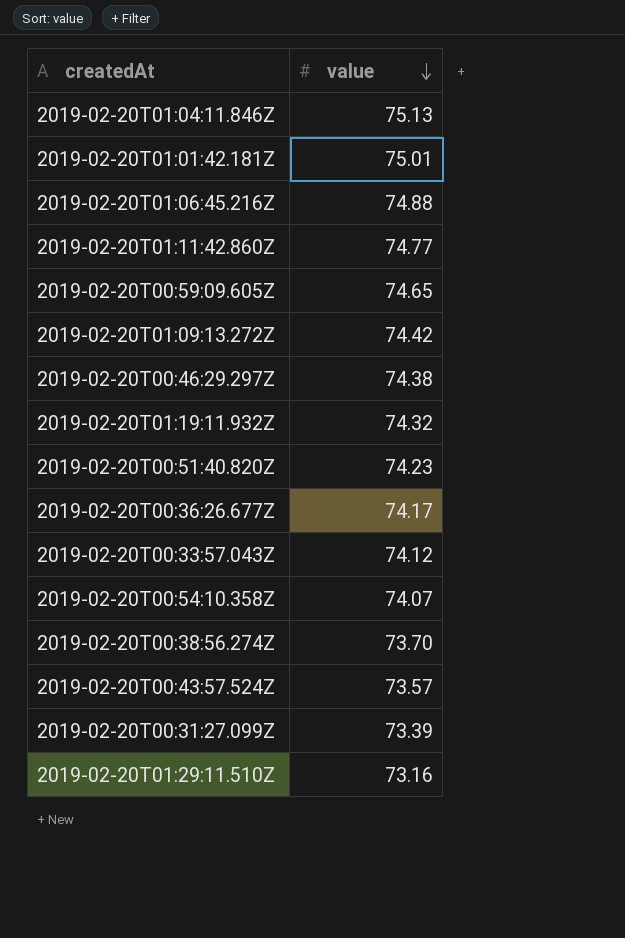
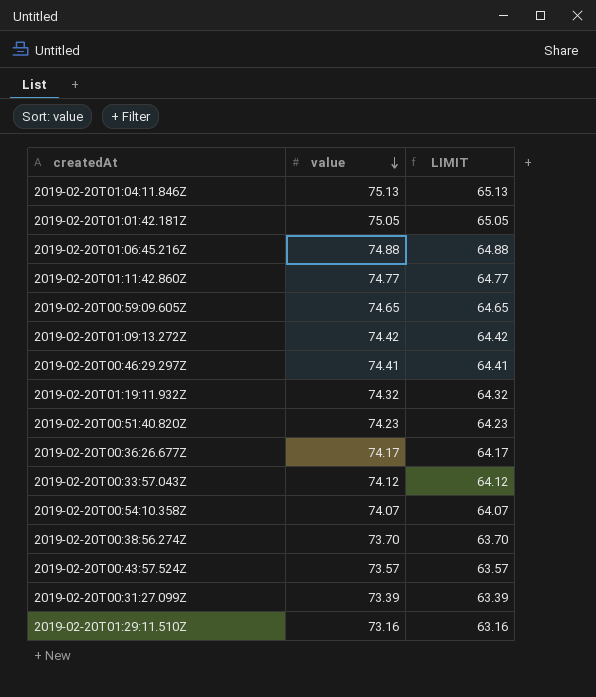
column LIMIT | formula: none -> [value] - 10
2019-02-20T01:01:42.181Z | value: 75.01 -> 75.05
2019-02-20T00:46:29.297Z | value: 74.38 -> 74.41

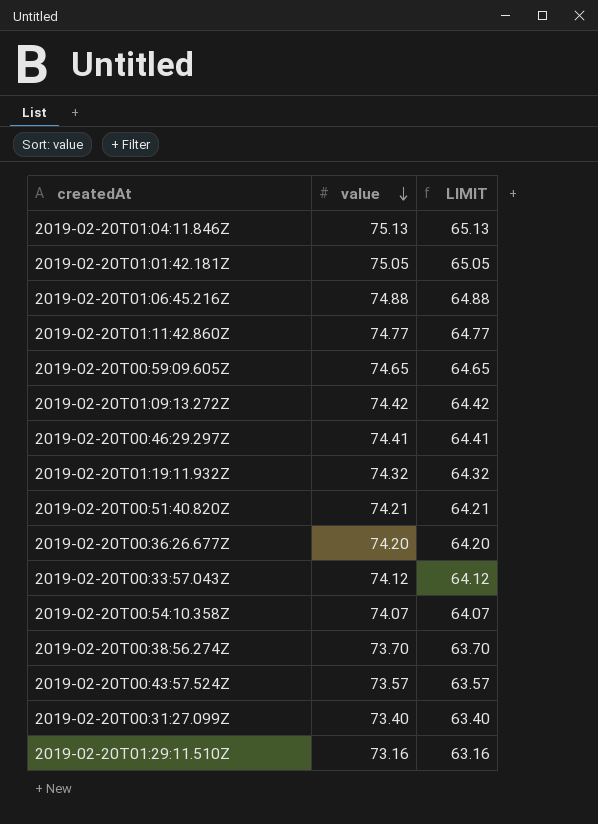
2019-02-20T00:51:40.820Z | value: 74.23 -> 74.21
2019-02-20T00:51:40.820Z | LIMIT: 64.23 -> 64.21
2019-02-20T00:36:26.677Z | value: 74.17 -> 74.20
2019-02-20T00:36:26.677Z | LIMIT: 64.17 -> 64.20
2019-02-20T00:31:27.099Z | value: 73.39 -> 73.40
2019-02-20T00:31:27.099Z | LIMIT: 63.39 -> 63.40

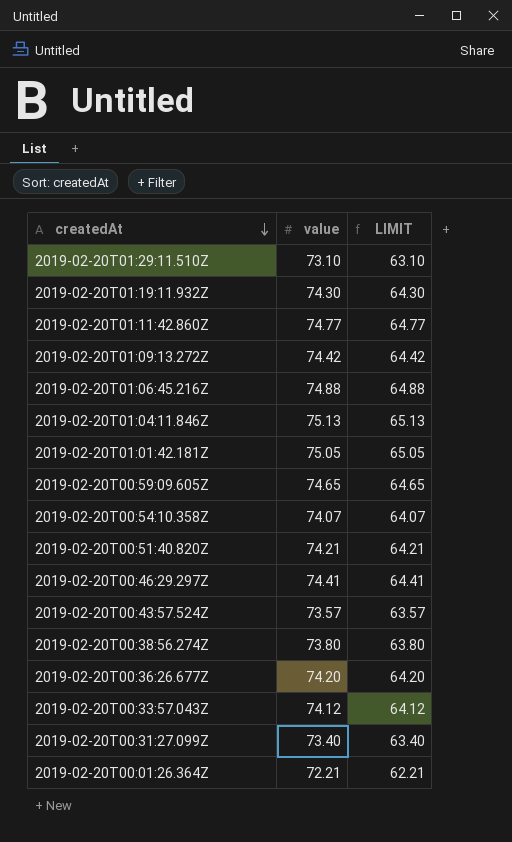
row order: value descending -> createdAt descending
2019-02-20T01:29:11.510Z | value: 73.16 -> 73.10
2019-02-20T01:29:11.510Z | LIMIT: 63.16 -> 63.10
2019-02-20T01:19:11.932Z | value: 74.32 -> 74.30
2019-02-20T01:19:11.932Z | LIMIT: 64.32 -> 64.30
2019-02-20T00:38:56.274Z | value: 73.70 -> 73.80
2019-02-20T00:38:56.274Z | LIMIT: 63.70 -> 63.80
row 2019-02-20T00:01:26.364Z: none -> 72.21 | 62.21

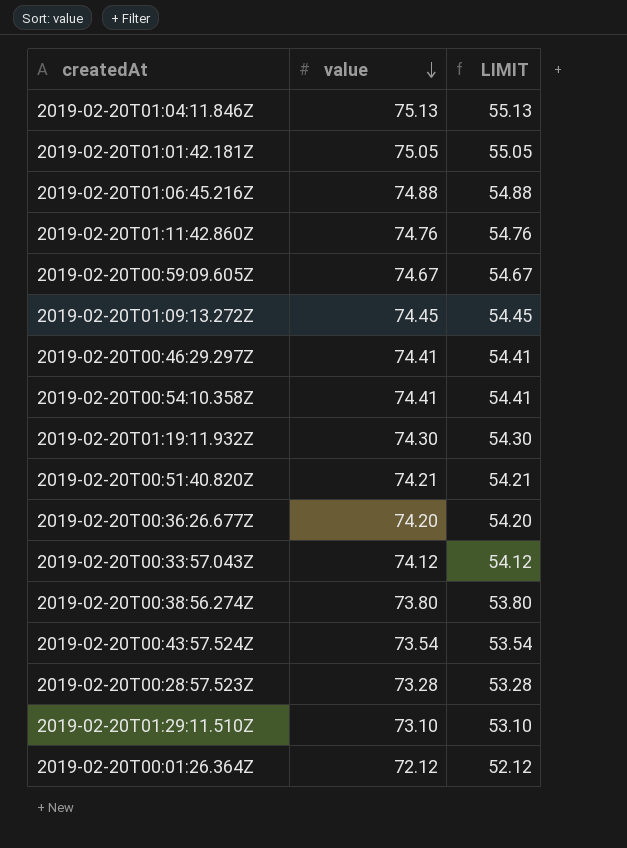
row order: createdAt descending -> value descending
column LIMIT | formula: [value] - 10 -> [value] - 20
row 2019-02-20T00:31:27.099Z: 73.40 | 63.40 -> none
2019-02-20T01:11:42.860Z | value: 74.77 -> 74.76
2019-02-20T00:59:09.605Z | value: 74.65 -> 74.67
2019-02-20T01:09:13.272Z | value: 74.42 -> 74.45
2019-02-20T00:54:10.358Z | value: 74.07 -> 74.41
2019-02-20T00:43:57.524Z | value: 73.57 -> 73.54
row 2019-02-20T00:28:57.523Z: none -> 73.28 | 53.28
2019-02-20T00:01:26.364Z | value: 72.21 -> 72.12

